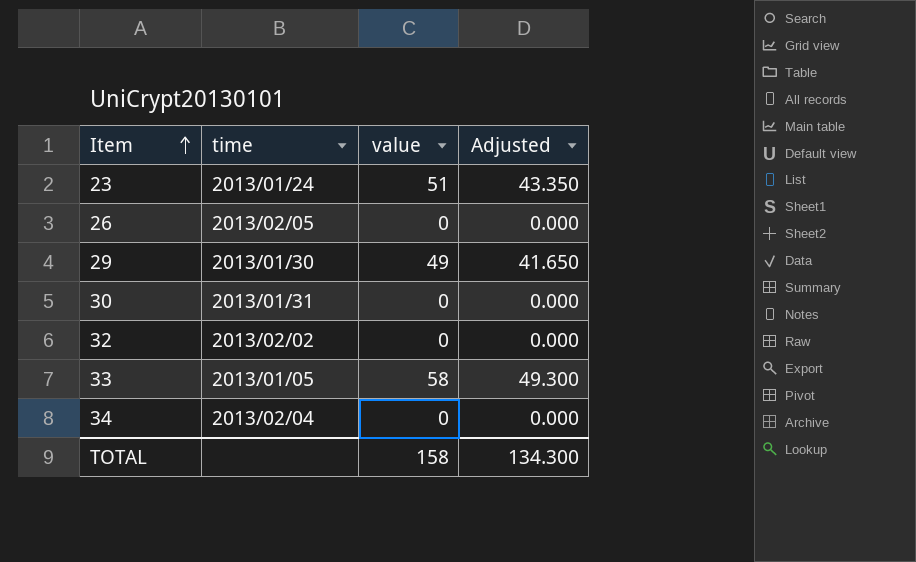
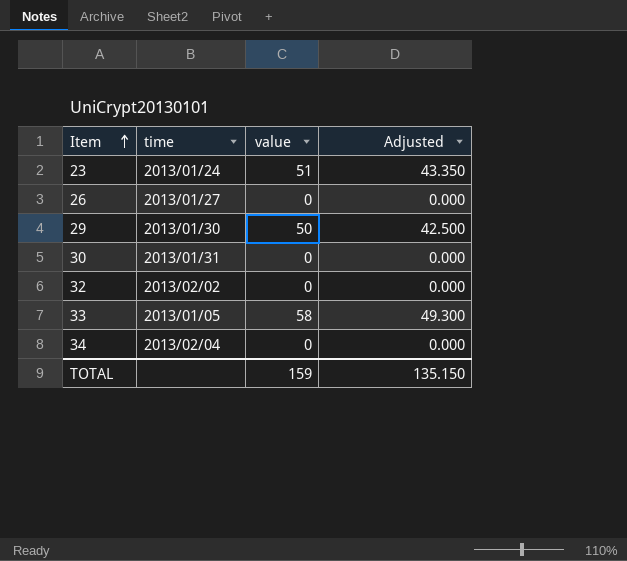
26 | time: 2013/02/05 -> 2013/01/27
29 | value: 49 -> 50
29 | Adjusted: 41.650 -> 42.500
TOTAL | value: 158 -> 159
TOTAL | Adjusted: 134.300 -> 135.150

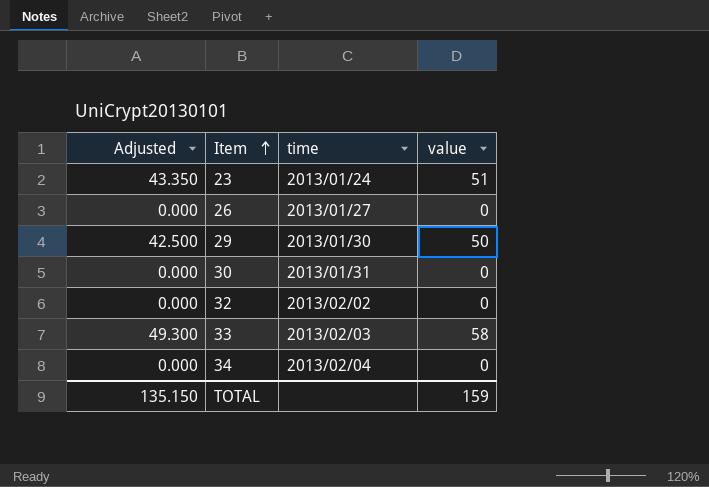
column Adjusted | position: 4 -> 1
33 | time: 2013/01/05 -> 2013/02/03

